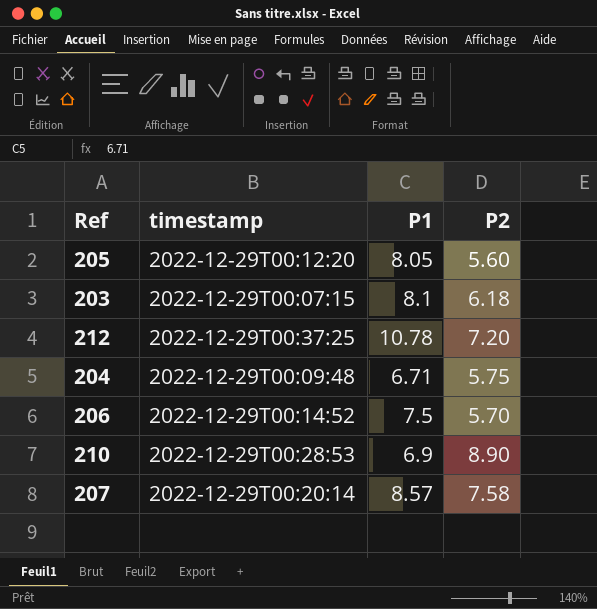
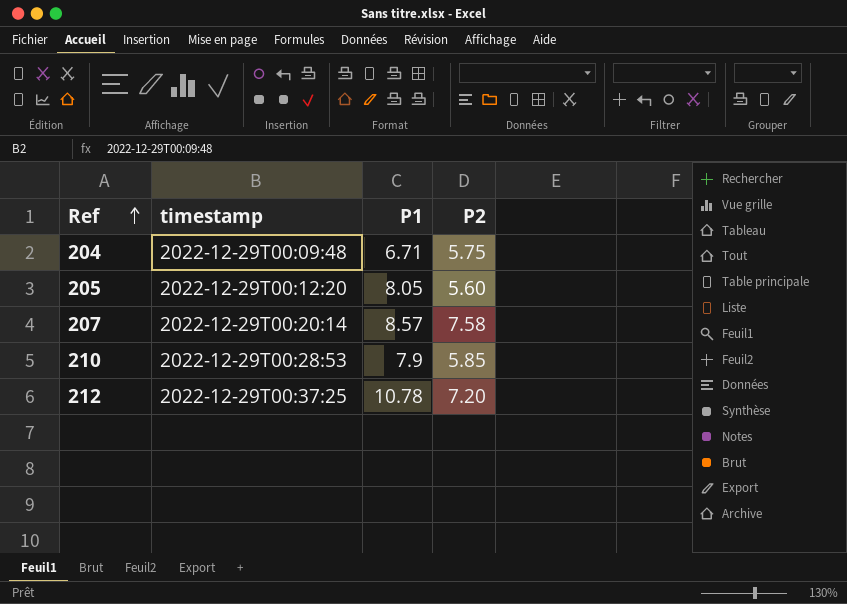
row order: none -> Ref ascending
row 203: 2022-12-29T00:07:15 | 8.1 | 6.18 -> none
row 206: 2022-12-29T00:14:52 | 7.5 | 5.70 -> none
210 | P1: 6.9 -> 7.9
210 | P2: 8.90 -> 5.85

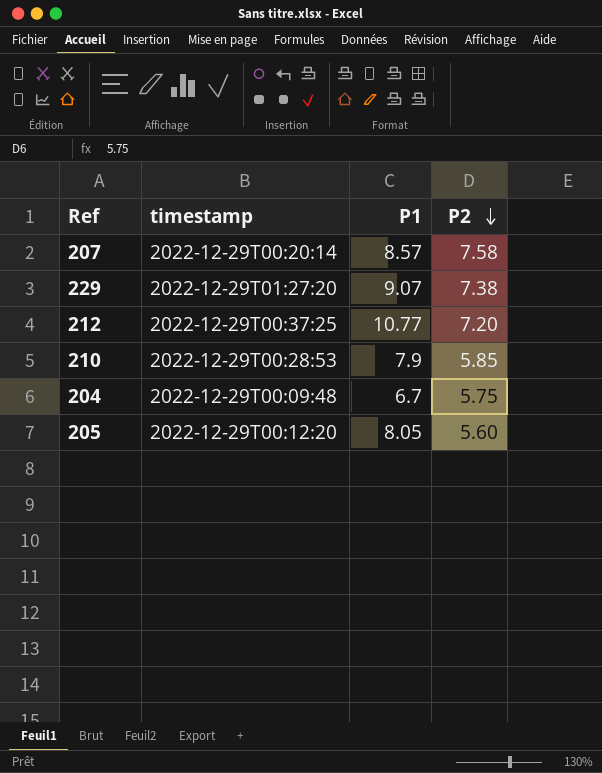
row order: Ref ascending -> P2 descending
row 229: none -> 2022-12-29T01:27:20 | 9.07 | 7.38
212 | P1: 10.78 -> 10.77
204 | P1: 6.71 -> 6.7

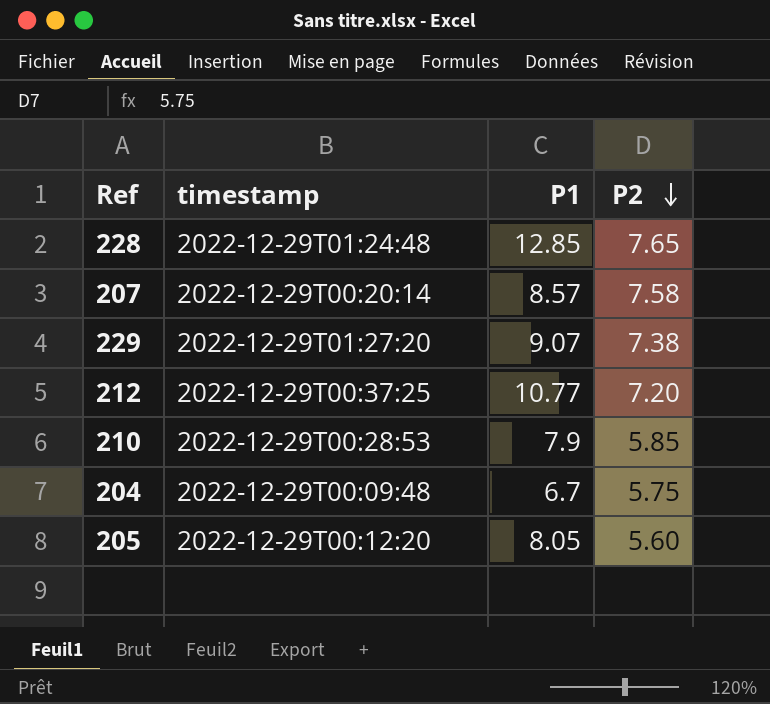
row 228: none -> 2022-12-29T01:24:48 | 12.85 | 7.65

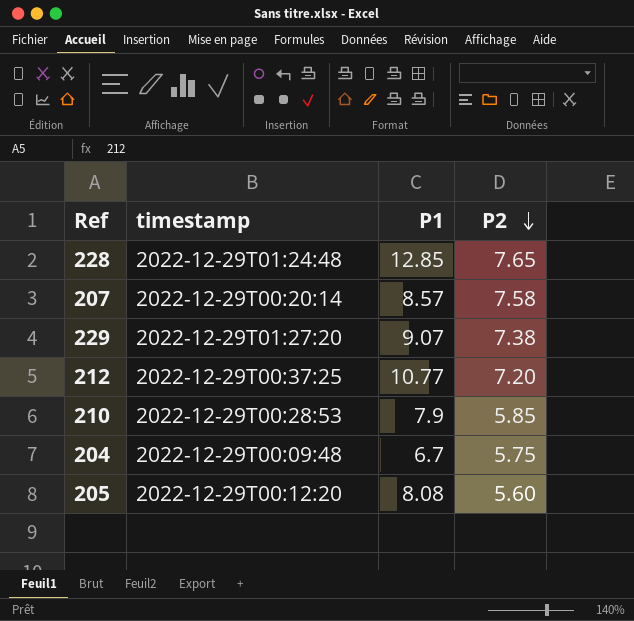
205 | P1: 8.05 -> 8.08

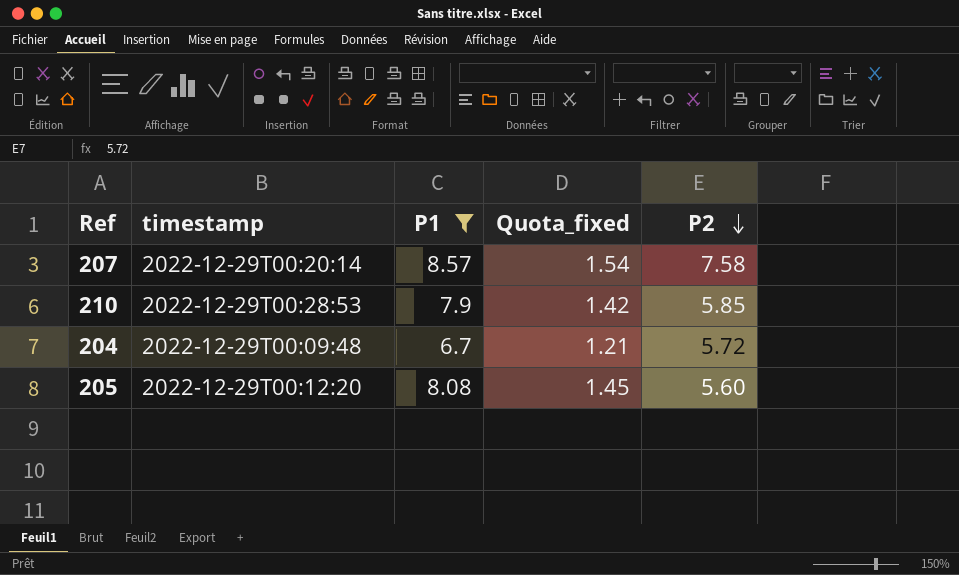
filter: none -> P1 <= 8.57
column Quota_fixed | formula: none -> [P1] * 0.18
204 | P2: 5.75 -> 5.72

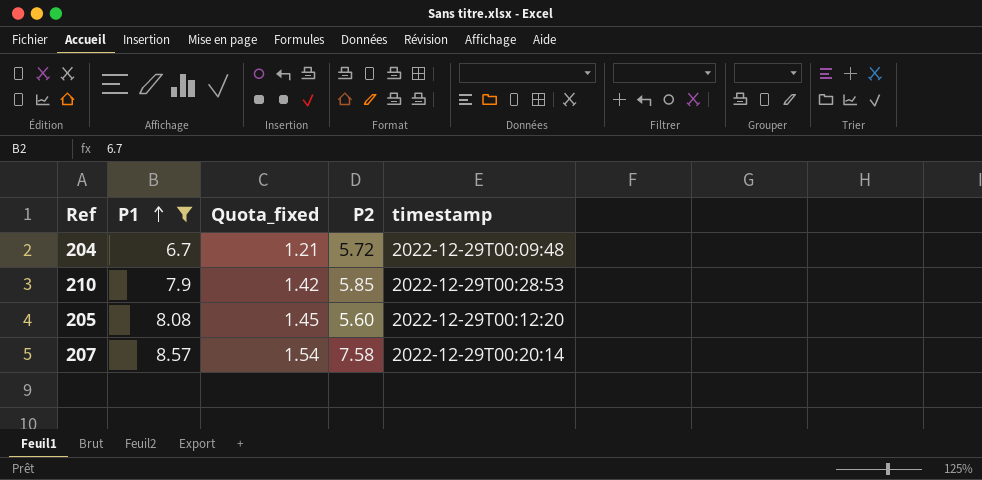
row order: P2 descending -> P1 ascending
column timestamp | position: 2 -> 5

